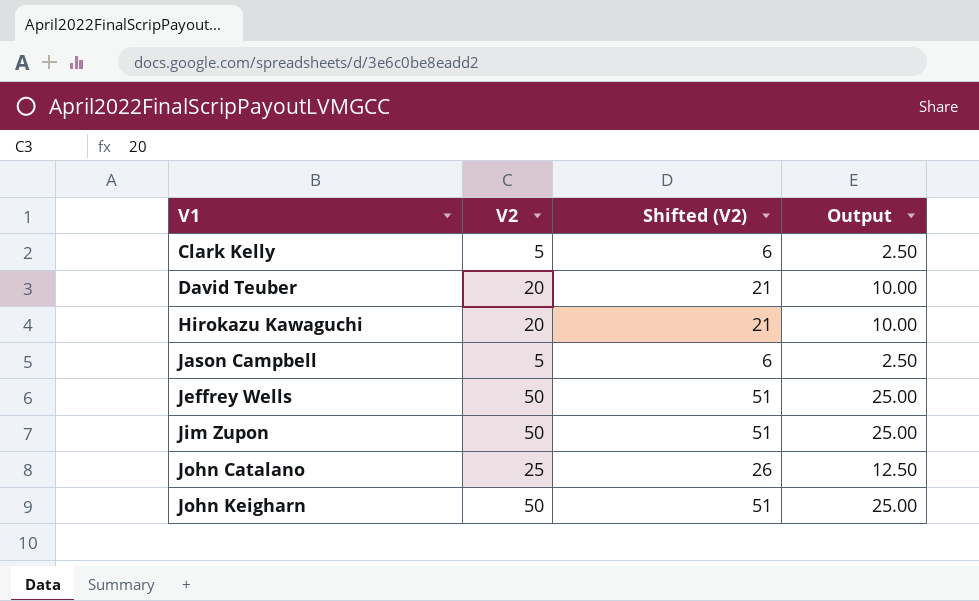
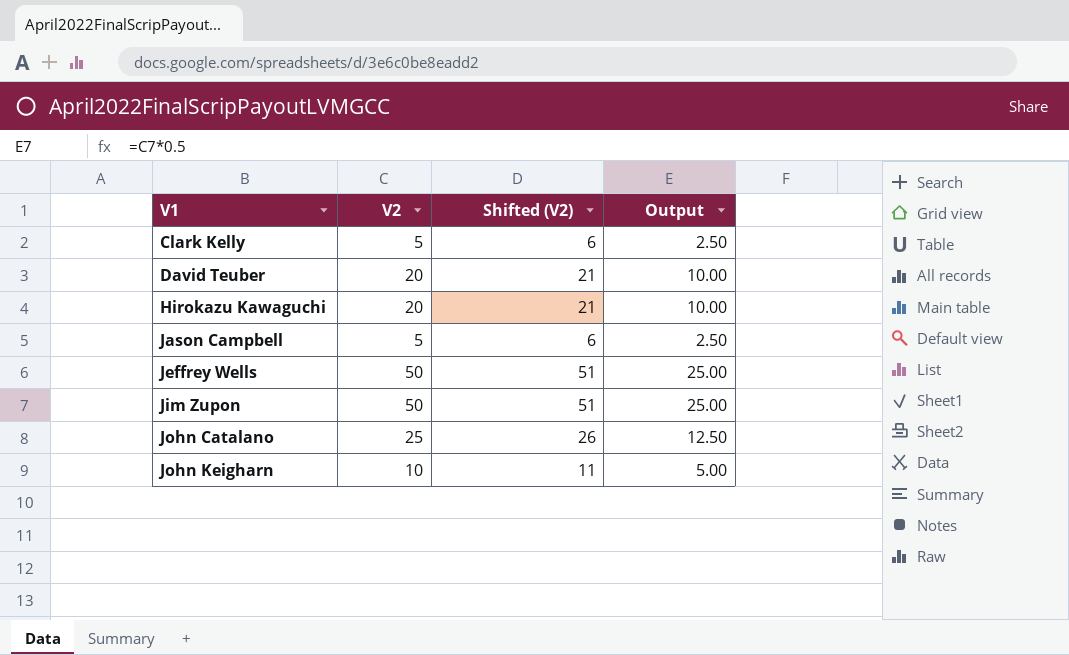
John Keigharn | V2: 50 -> 10
John Keigharn | Shifted (V2): 51 -> 11
John Keigharn | Output: 25.00 -> 5.00

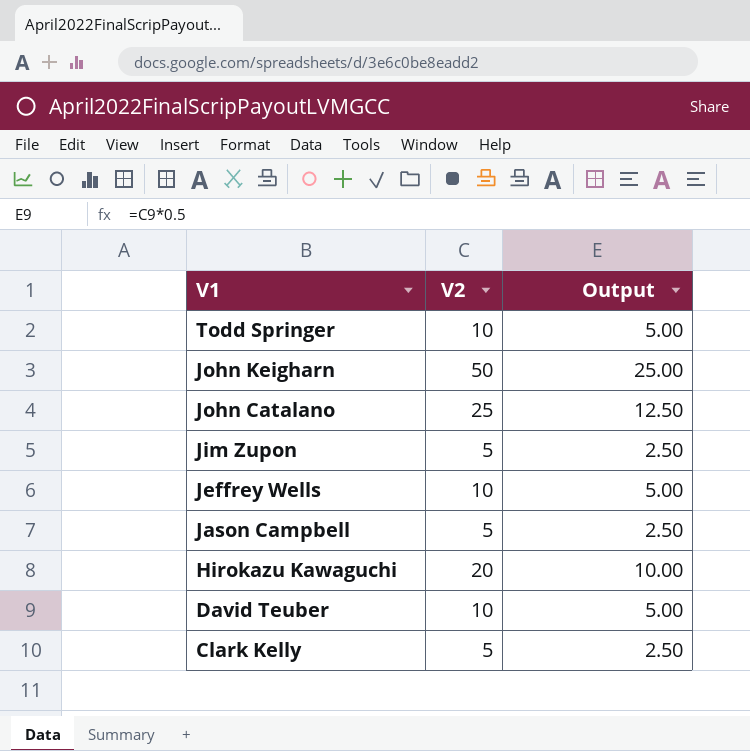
row order: V1 ascending -> V1 descending
column Shifted (V2) | formula: [V2] + 1 -> none
row Todd Springer: none -> 10 | 5.00
John Keigharn | V2: 10 -> 50
John Keigharn | Output: 5.00 -> 25.00
Jim Zupon | V2: 50 -> 5
Jim Zupon | Output: 25.00 -> 2.50
Jeffrey Wells | V2: 50 -> 10
Jeffrey Wells | Output: 25.00 -> 5.00
David Teuber | V2: 20 -> 10
David Teuber | Output: 10.00 -> 5.00

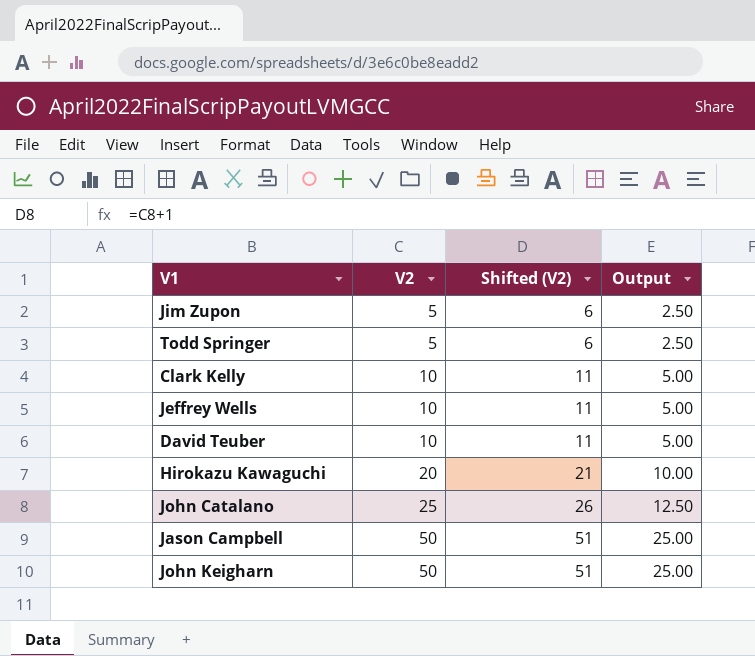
row order: V1 descending -> V2 ascending
column Shifted (V2) | formula: none -> [V2] + 1
Todd Springer | V2: 10 -> 5
Todd Springer | Output: 5.00 -> 2.50
Clark Kelly | V2: 5 -> 10
Clark Kelly | Output: 2.50 -> 5.00
Jason Campbell | V2: 5 -> 50
Jason Campbell | Output: 2.50 -> 25.00

